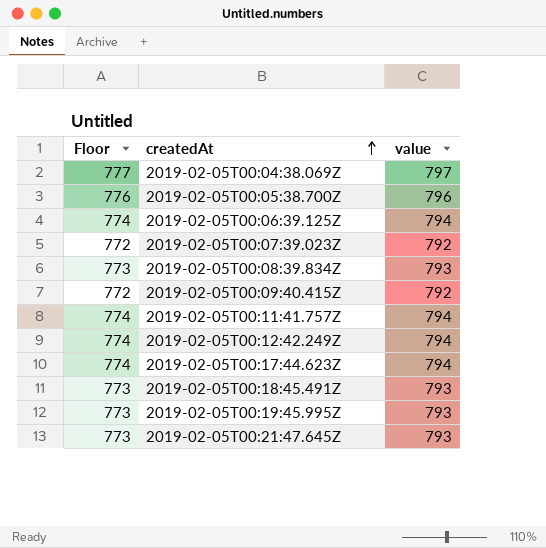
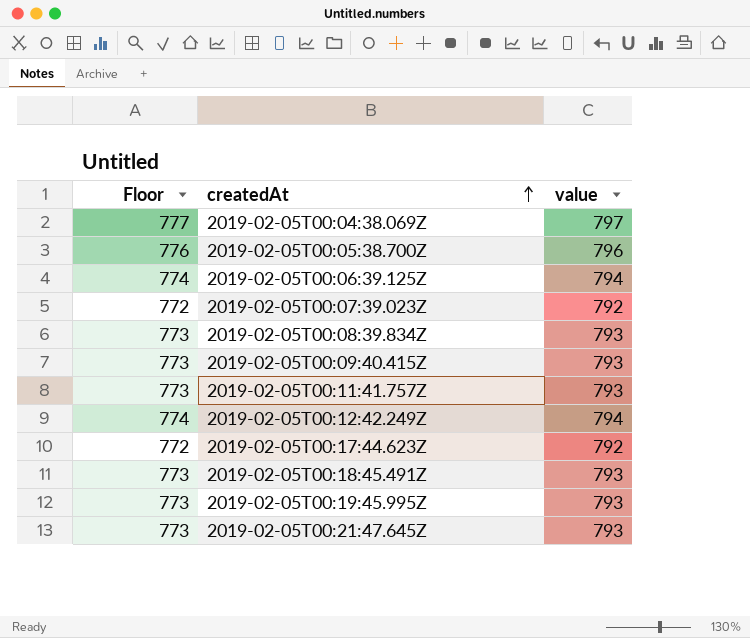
2019-02-05T00:09:40.415Z | Floor: 772 -> 773
2019-02-05T00:09:40.415Z | value: 792 -> 793
2019-02-05T00:11:41.757Z | Floor: 774 -> 773
2019-02-05T00:11:41.757Z | value: 794 -> 793
2019-02-05T00:17:44.623Z | Floor: 774 -> 772
2019-02-05T00:17:44.623Z | value: 794 -> 792

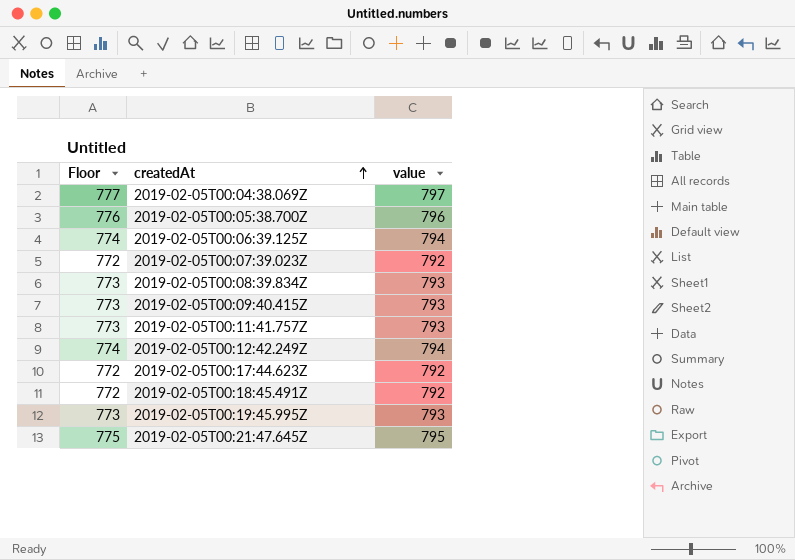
2019-02-05T00:18:45.491Z | Floor: 773 -> 772
2019-02-05T00:18:45.491Z | value: 793 -> 792
2019-02-05T00:21:47.645Z | Floor: 773 -> 775
2019-02-05T00:21:47.645Z | value: 793 -> 795

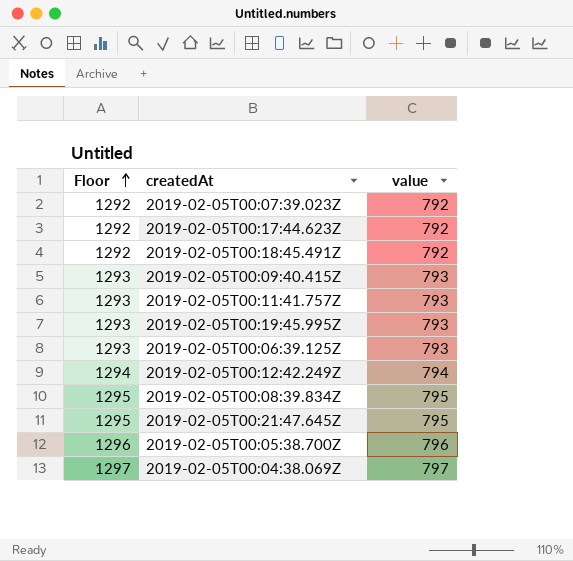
row order: createdAt ascending -> Floor ascending
column Floor | formula: [value] - 20 -> [value] + 500
2019-02-05T00:06:39.125Z | value: 794 -> 793
2019-02-05T00:08:39.834Z | value: 793 -> 795

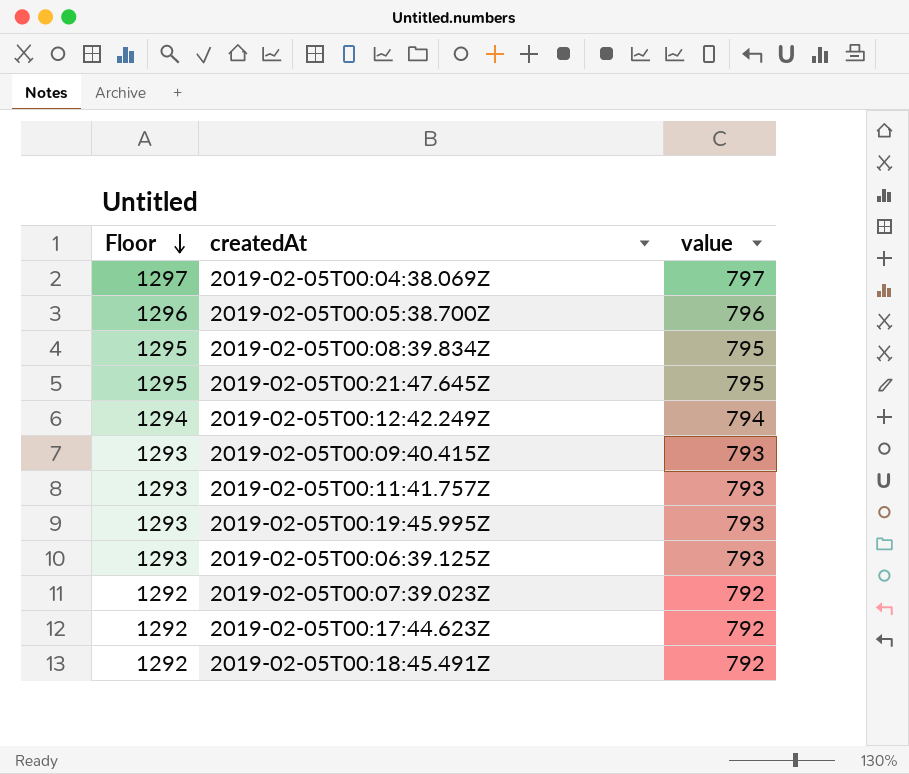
row order: Floor ascending -> Floor descending

